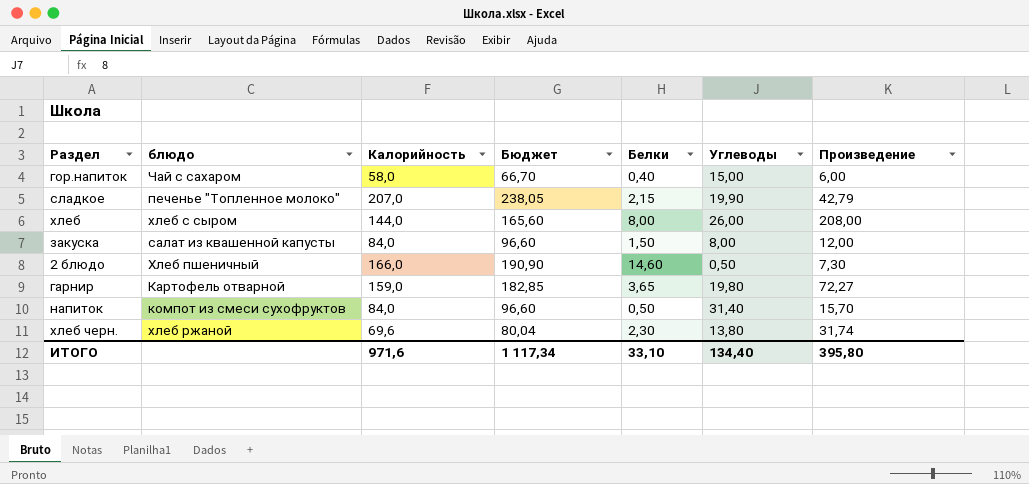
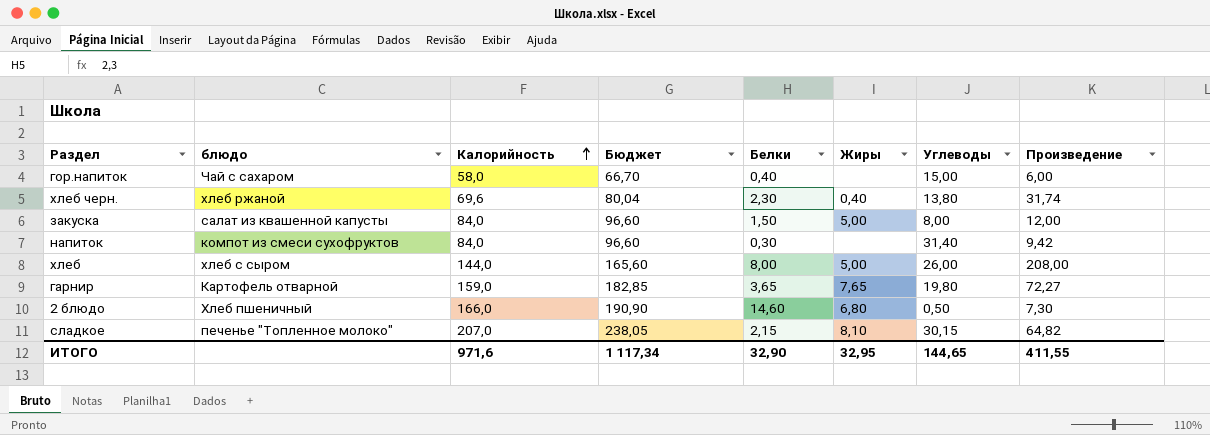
row order: none -> Калорийность ascending
column Жиры | position: none -> 6
напиток | Белки: 0,50 -> 0,30
напиток | Произведение: 15,70 -> 9,42
сладкое | Углеводы: 19,90 -> 30,15
сладкое | Произведение: 42,79 -> 64,82
ИТОГО | Белки: 33,10 -> 32,90
ИТОГО | Углеводы: 134,40 -> 144,65
ИТОГО | Произведение: 395,80 -> 411,55

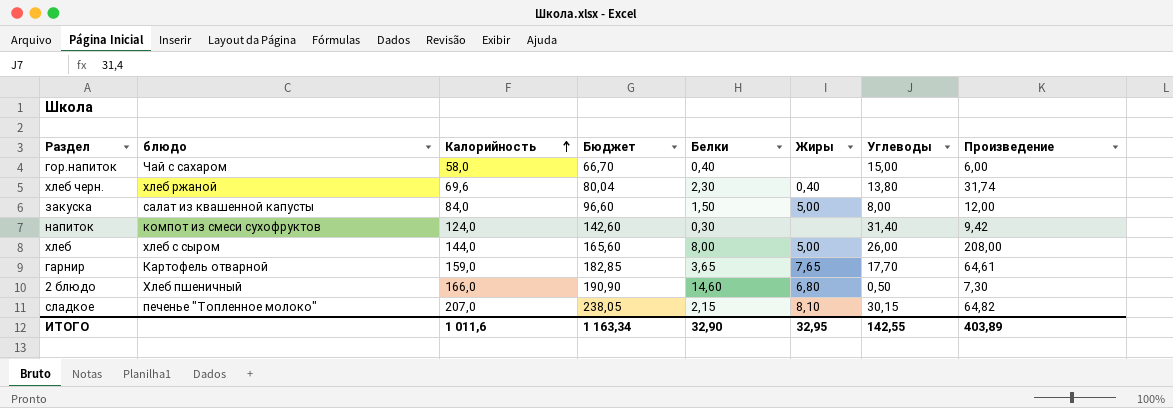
напиток | Калорийность: 84,0 -> 124,0
напиток | Бюджет: 96,60 -> 142,60
гарнир | Углеводы: 19,80 -> 17,70
гарнир | Произведение: 72,27 -> 64,61
ИТОГО | Калорийность: 971,6 -> 1 011,6
ИТОГО | Бюджет: 1 117,34 -> 1 163,34
ИТОГО | Углеводы: 144,65 -> 142,55
ИТОГО | Произведение: 411,55 -> 403,89

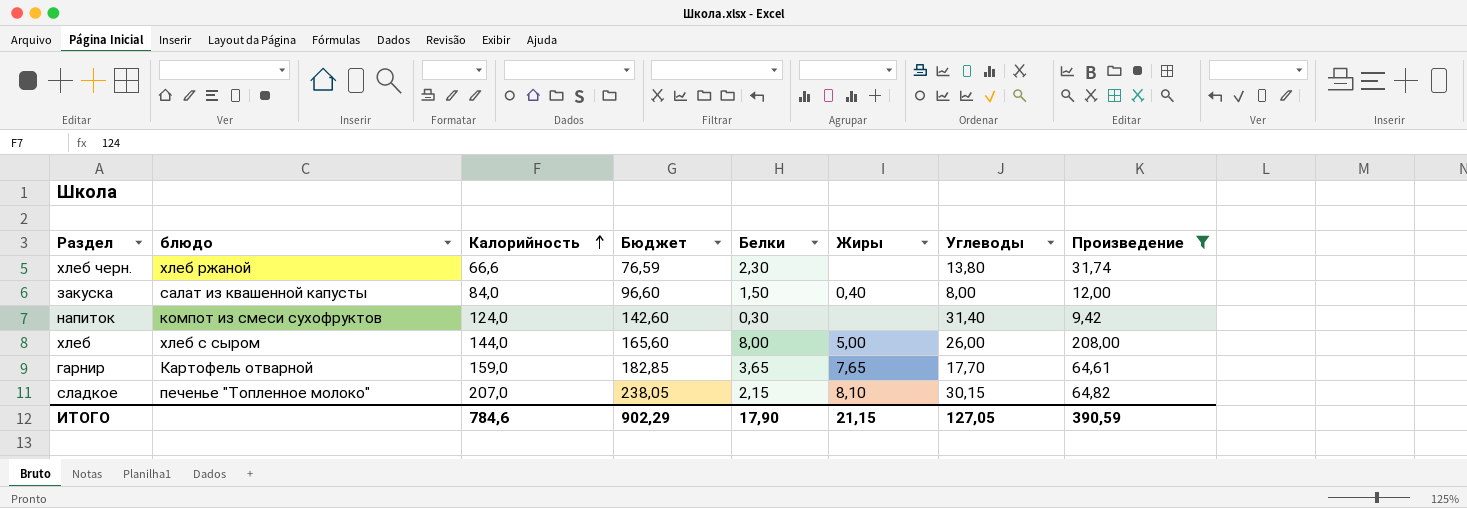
filter: none -> Произведение >= 9,42
хлеб черн. | Калорийность: 69,6 -> 66,6
хлеб черн. | Бюджет: 80,04 -> 76,59
хлеб черн. | Жиры: 0,40 -> none
закуска | Жиры: 5,00 -> 0,40
ИТОГО | Калорийность: 1 011,6 -> 784,6
ИТОГО | Бюджет: 1 163,34 -> 902,29
ИТОГО | Белки: 32,90 -> 17,90
ИТОГО | Жиры: 32,95 -> 21,15
ИТОГО | Углеводы: 142,55 -> 127,05
ИТОГО | Произведение: 403,89 -> 390,59

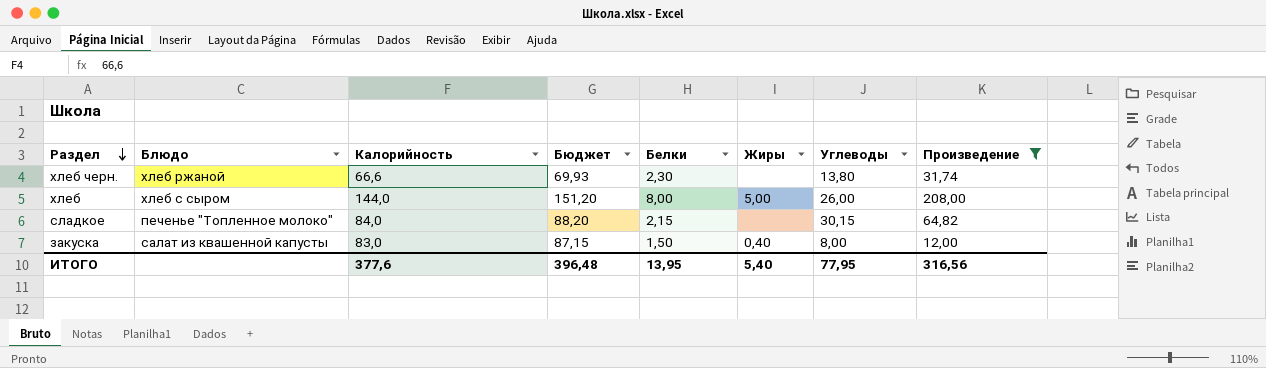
row order: Калорийность ascending -> Раздел descending
column name: блюдо -> Блюдо
column Бюджет | formula: [Калорийность] * 1,15 -> [Калорийность] * 1,05
row напиток: компот из смеси сухофруктов | 124,0 | 142,60 | 0,30 | none | 31,40 | 9,42 -> none
row гарнир: Картофель отварной | 159,0 | 182,85 | 3,65 | 7,65 | 17,70 | 64,61 -> none
сладкое | Калорийность: 207,0 -> 84,0
сладкое | Жиры: 8,10 -> none
закуска | Калорийность: 84,0 -> 83,0
ИТОГО | Калорийность: 784,6 -> 377,6
ИТОГО | Бюджет: 902,29 -> 396,48
ИТОГО | Белки: 17,90 -> 13,95
ИТОГО | Жиры: 21,15 -> 5,40
ИТОГО | Углеводы: 127,05 -> 77,95
ИТОГО | Произведение: 390,59 -> 316,56

